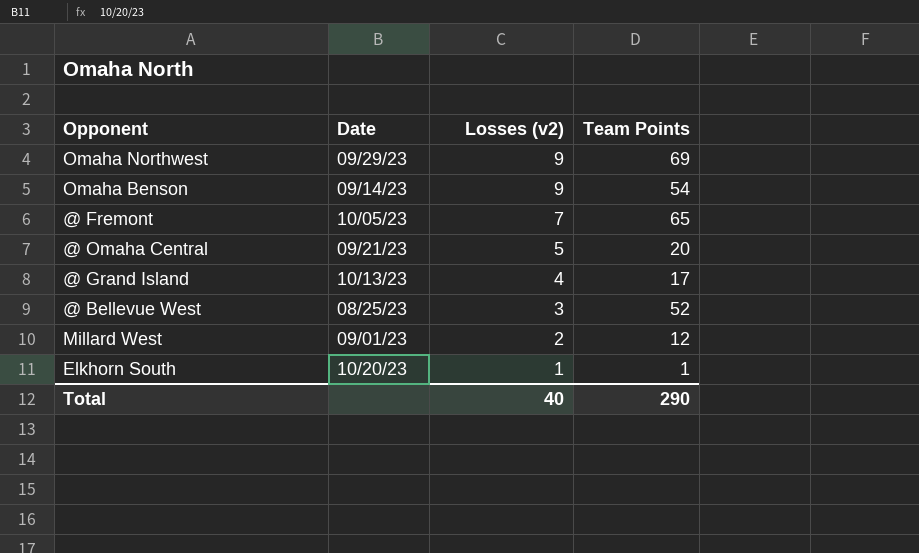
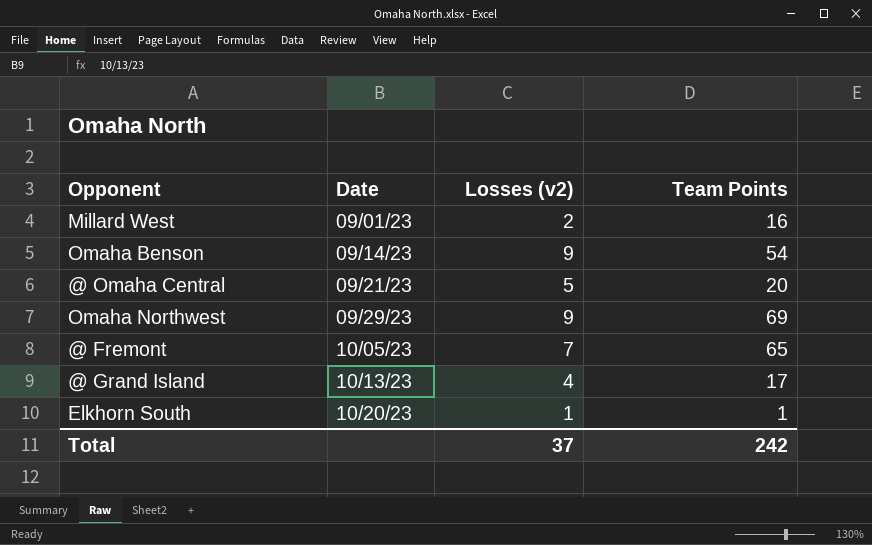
row order: Losses (v2) descending -> Date ascending
row @ Bellevue West: 08/25/23 | 3 | 52 -> none
Millard West | Team Points: 12 -> 16
Total | Losses (v2): 40 -> 37
Total | Team Points: 290 -> 242

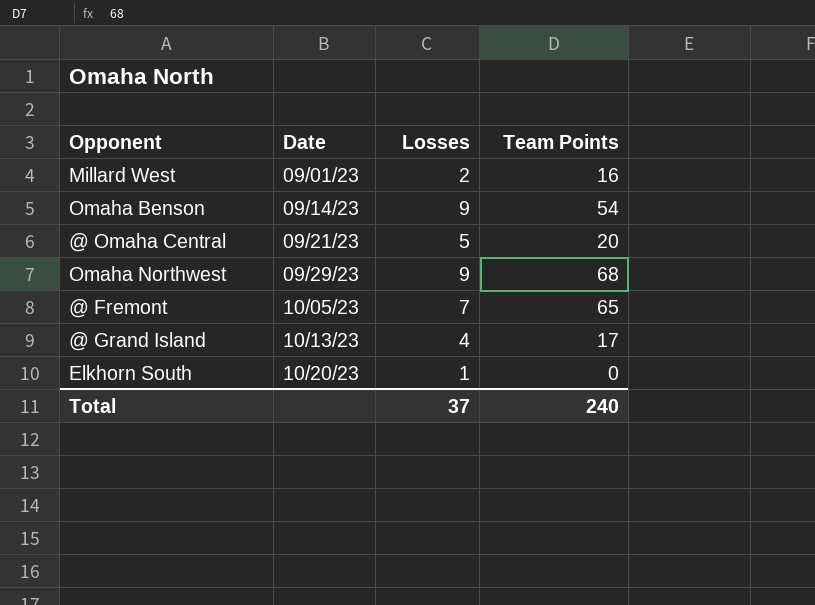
column name: Losses (v2) -> Losses
Omaha Northwest | Team Points: 69 -> 68
Elkhorn South | Team Points: 1 -> 0
Total | Team Points: 242 -> 240

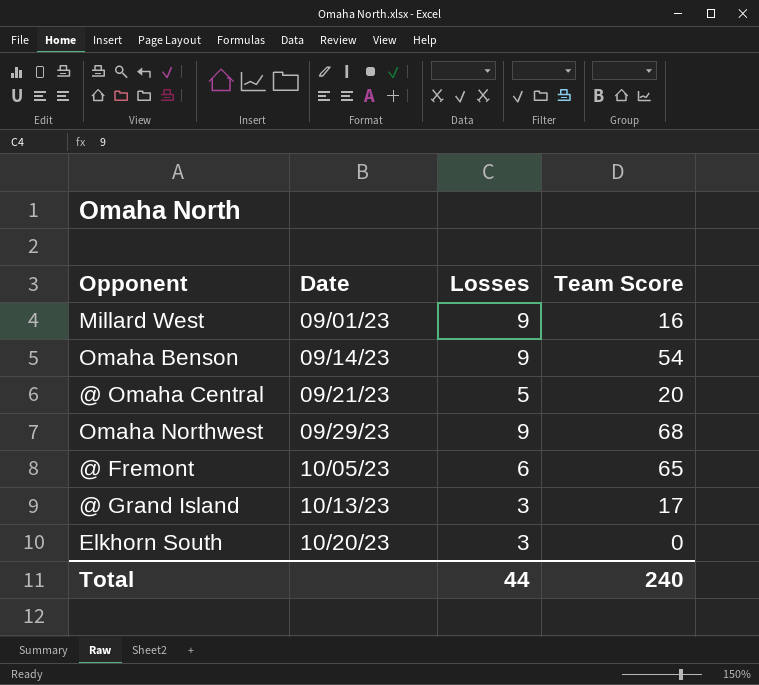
column name: Team Points -> Team Score
Millard West | Losses: 2 -> 9
@ Fremont | Losses: 7 -> 6
@ Grand Island | Losses: 4 -> 3
Elkhorn South | Losses: 1 -> 3
Total | Losses: 37 -> 44

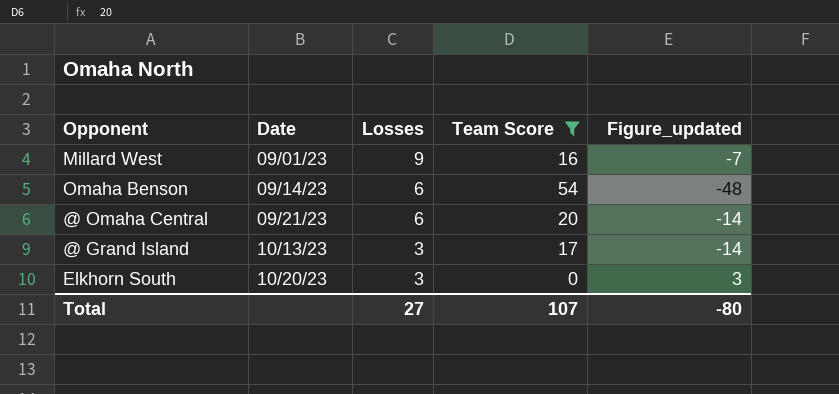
filter: none -> Team Score <= 54
column Figure_updated | formula: none -> [Losses] - [Team Score]
Omaha Benson | Losses: 9 -> 6
@ Omaha Central | Losses: 5 -> 6
Total | Losses: 44 -> 27
Total | Team Score: 240 -> 107

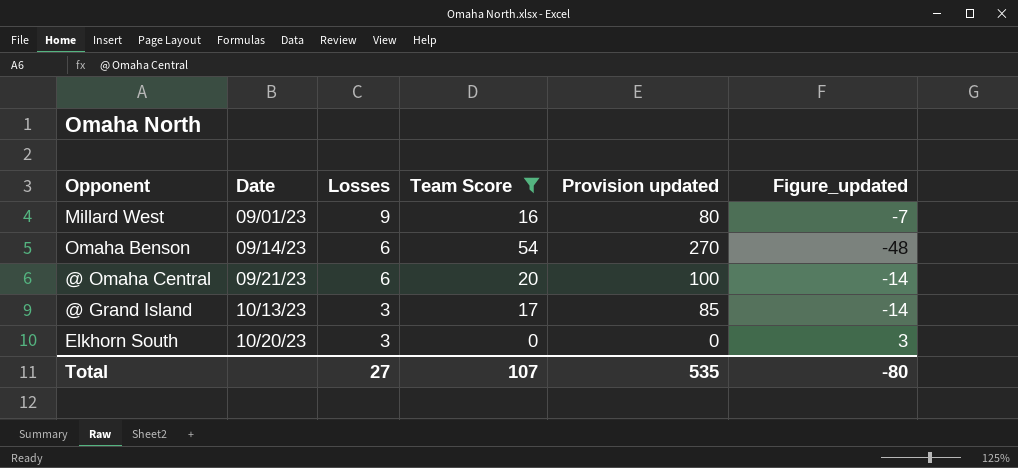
column Provision updated | formula: none -> [Team Score] * 5

